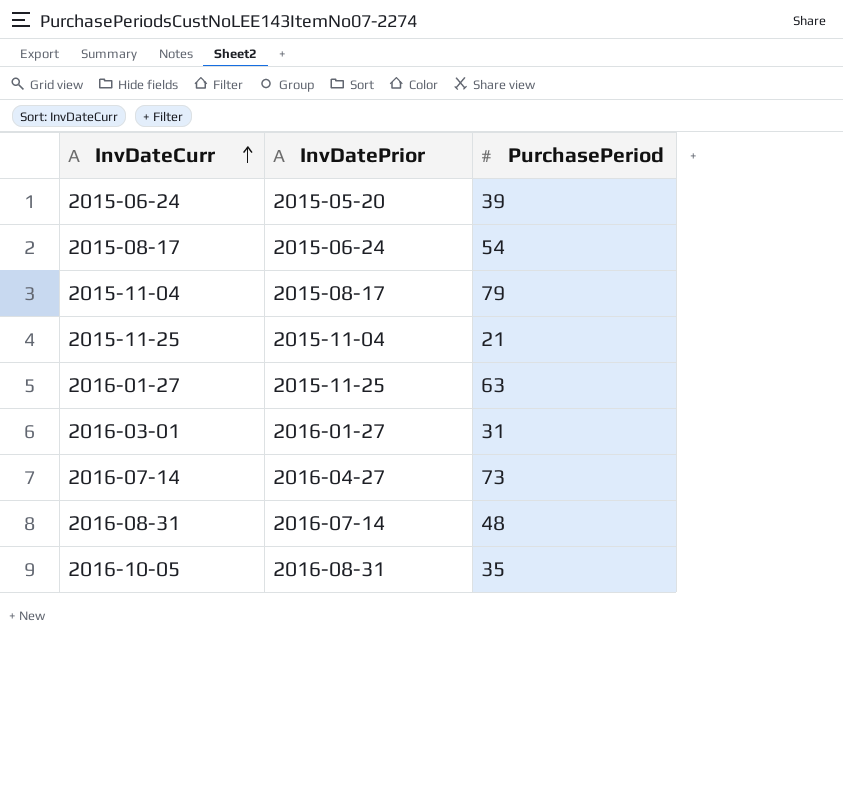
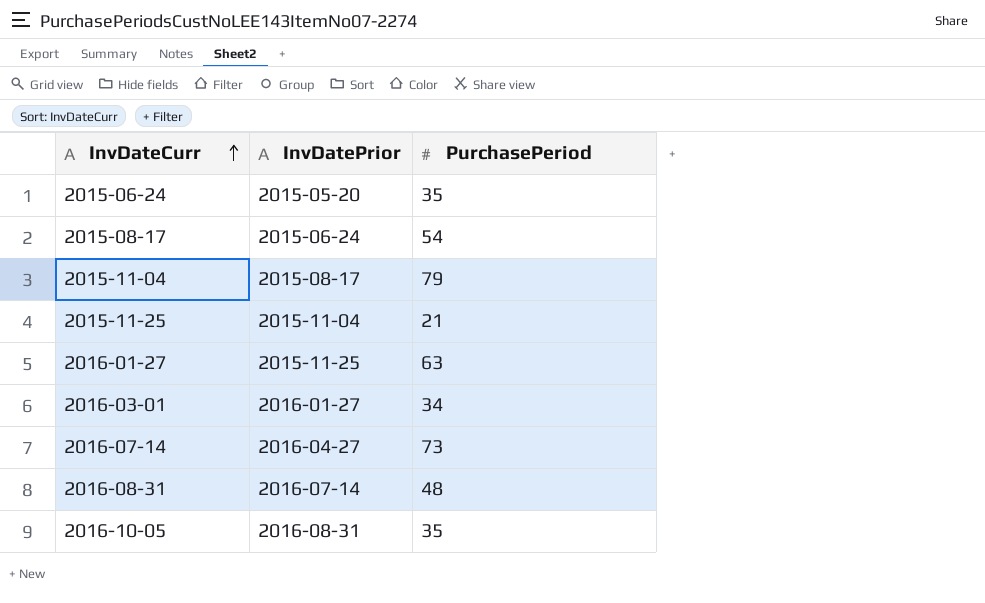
2015-06-24 | PurchasePeriod: 39 -> 35
2016-03-01 | PurchasePeriod: 31 -> 34

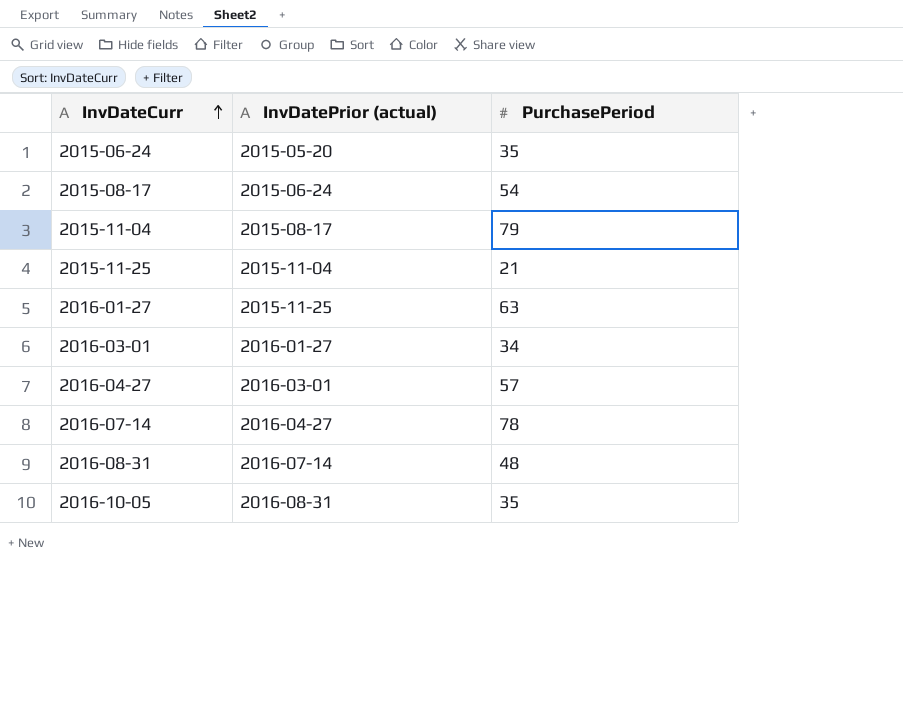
column name: InvDatePrior -> InvDatePrior (actual)
row 2016-04-27: none -> 2016-03-01 | 57
2016-07-14 | PurchasePeriod: 73 -> 78

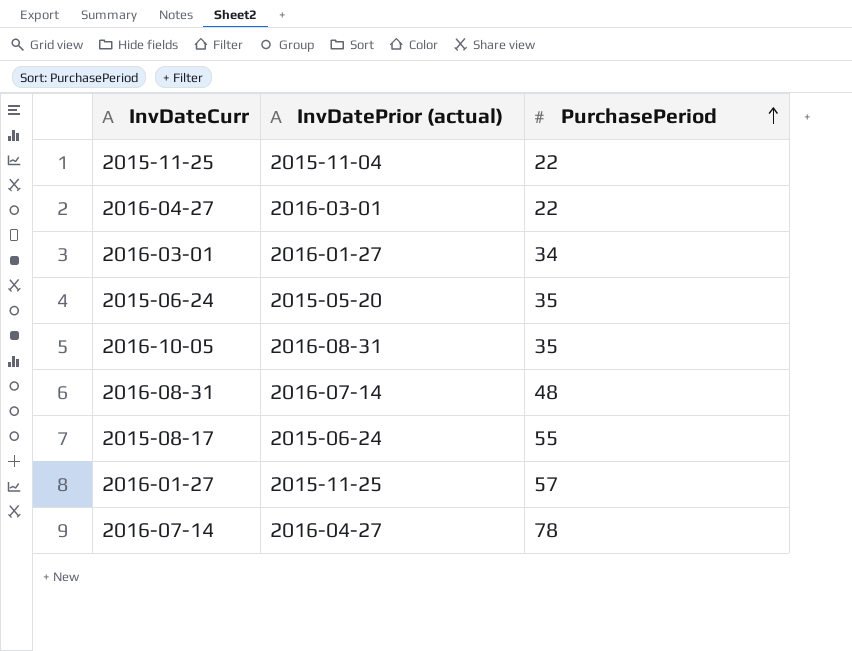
row order: InvDateCurr ascending -> PurchasePeriod ascending
row 2015-11-04: 2015-08-17 | 79 -> none
2015-11-25 | PurchasePeriod: 21 -> 22
2016-04-27 | PurchasePeriod: 57 -> 22
2015-08-17 | PurchasePeriod: 54 -> 55
2016-01-27 | PurchasePeriod: 63 -> 57

